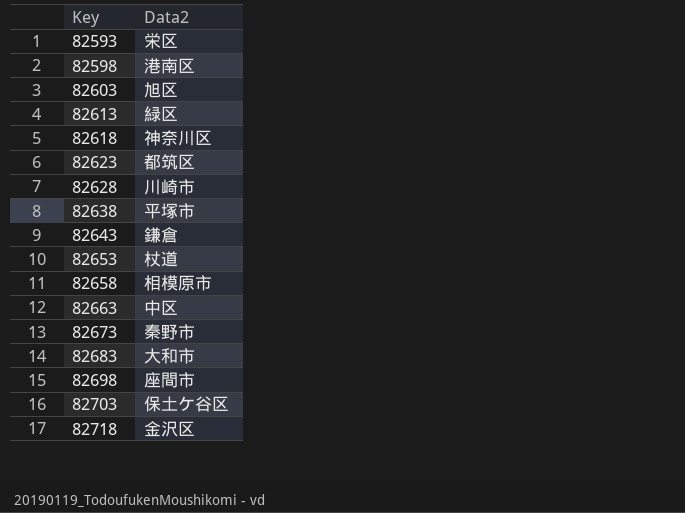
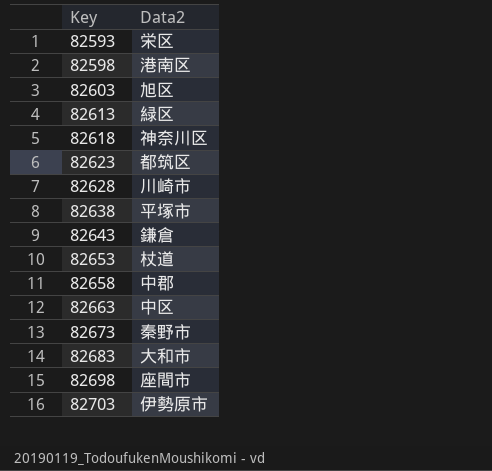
row 82718: 金沢区 -> none
82658 | Data2: 相模原市 -> 中郡
82703 | Data2: 保土ケ谷区 -> 伊勢原市

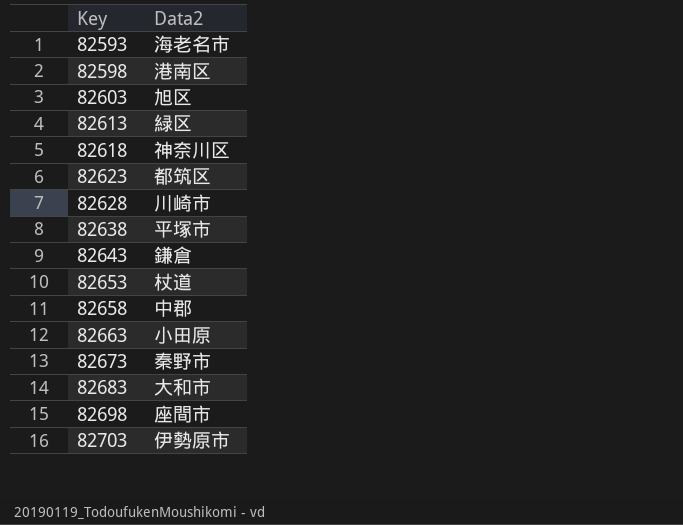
82593 | Data2: 栄区 -> 海老名市
82663 | Data2: 中区 -> 小田原

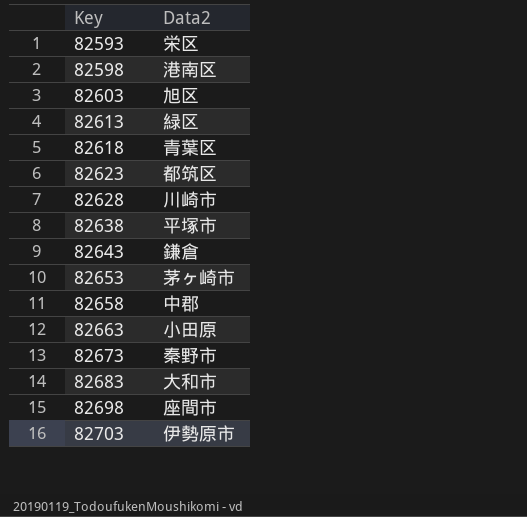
82593 | Data2: 海老名市 -> 栄区
82618 | Data2: 神奈川区 -> 青葉区
82653 | Data2: 杖道 -> 茅ヶ崎市

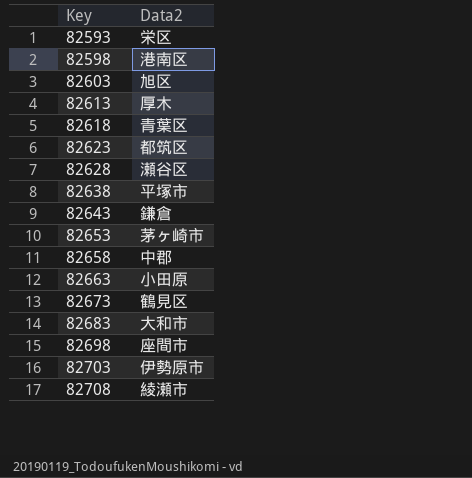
82613 | Data2: 緑区 -> 厚木
82628 | Data2: 川崎市 -> 瀬谷区
82673 | Data2: 秦野市 -> 鶴見区
row 82708: none -> 綾瀬市

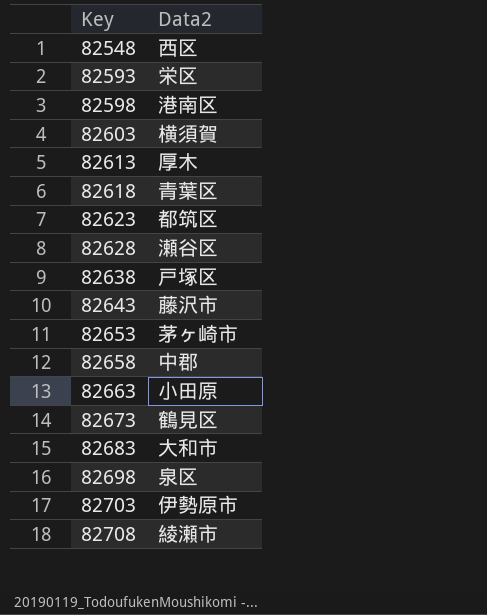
row 82548: none -> 西区
82603 | Data2: 旭区 -> 横須賀
82638 | Data2: 平塚市 -> 戸塚区
82643 | Data2: 鎌倉 -> 藤沢市
82698 | Data2: 座間市 -> 泉区

